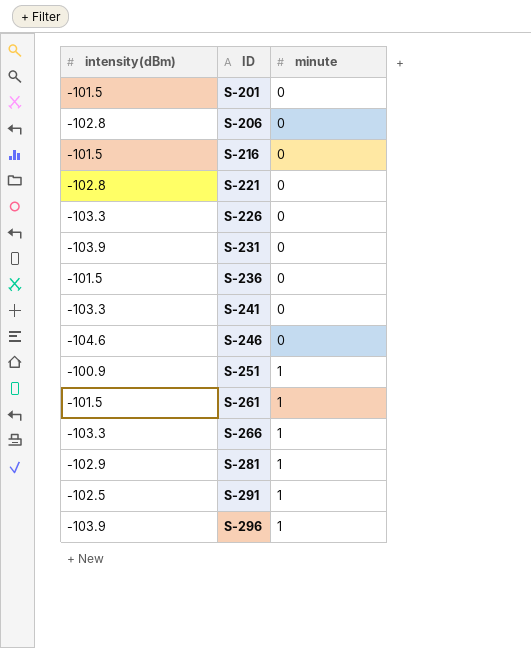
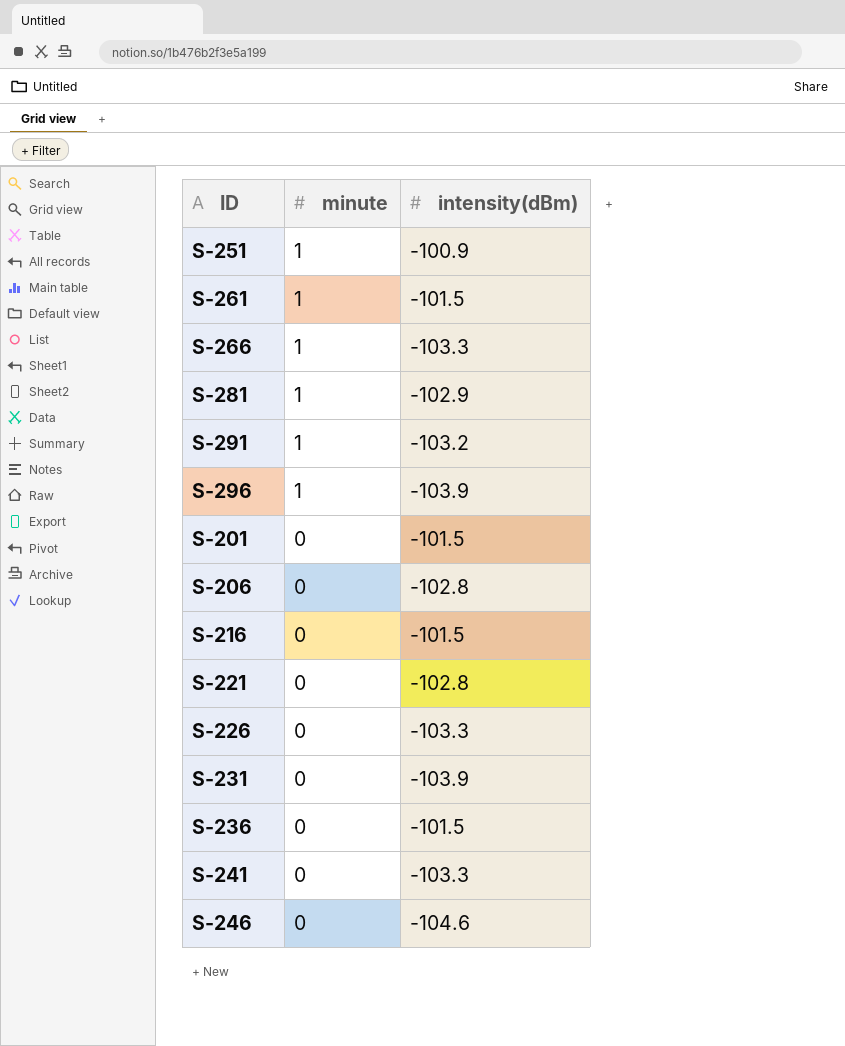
row order: ID ascending -> minute descending
column intensity(dBm) | position: 1 -> 3
S-291 | intensity(dBm): -102.5 -> -103.2

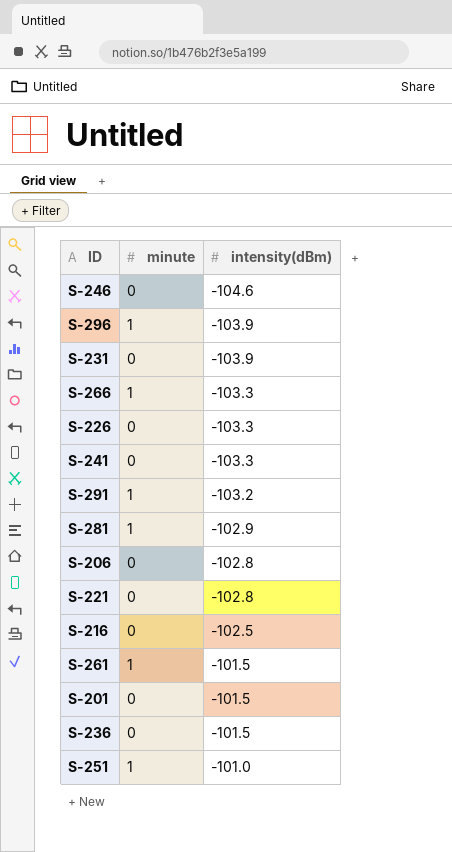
row order: minute descending -> intensity(dBm) ascending
S-216 | intensity(dBm): -101.5 -> -102.5
S-251 | intensity(dBm): -100.9 -> -101.0

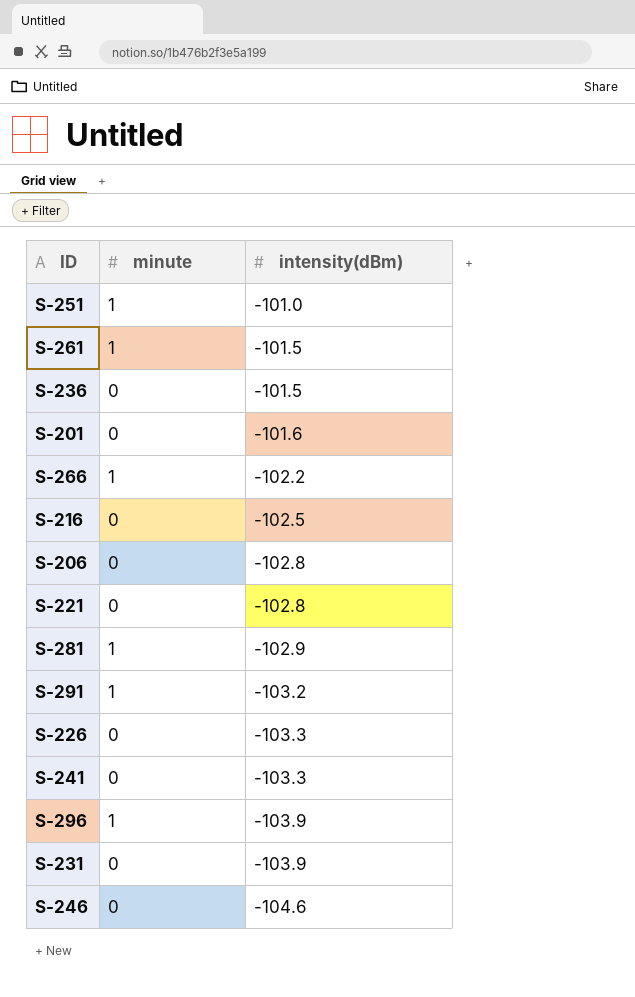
row order: intensity(dBm) ascending -> intensity(dBm) descending
S-201 | intensity(dBm): -101.5 -> -101.6
S-266 | intensity(dBm): -103.3 -> -102.2

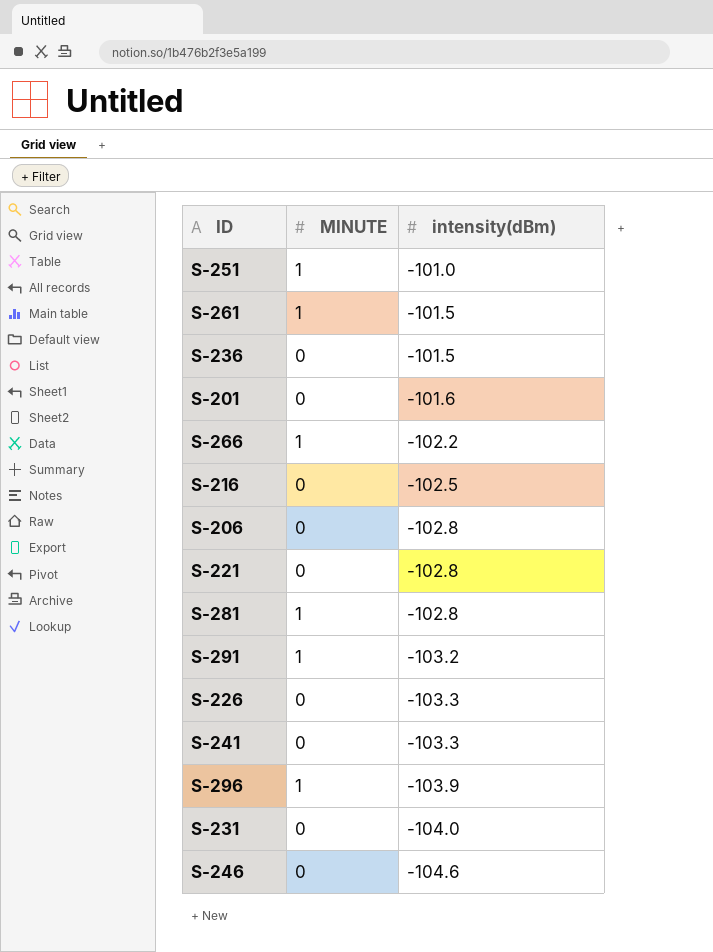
column name: minute -> MINUTE
S-281 | intensity(dBm): -102.9 -> -102.8
S-231 | intensity(dBm): -103.9 -> -104.0

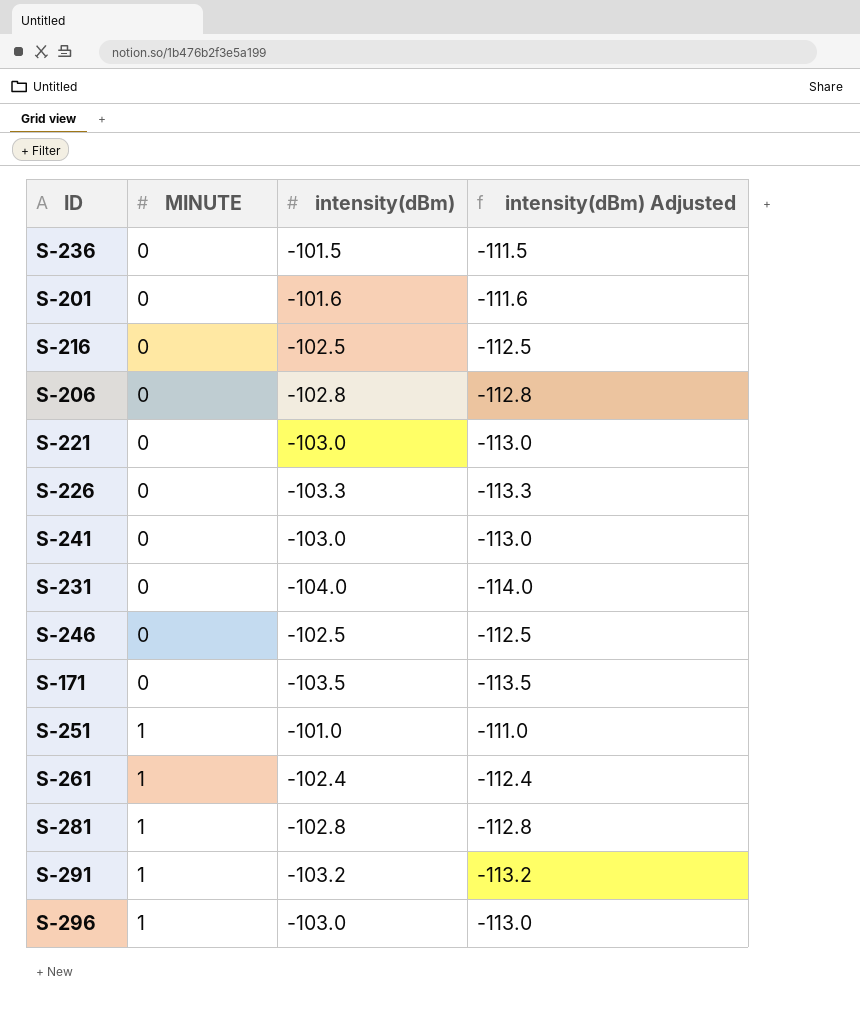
row order: intensity(dBm) descending -> MINUTE ascending
column intensity(dBm) Adjusted | formula: none -> [intensity(dBm)] - 10
row S-266: 1 | -102.2 -> none
S-221 | intensity(dBm): -102.8 -> -103.0
S-241 | intensity(dBm): -103.3 -> -103.0
S-246 | intensity(dBm): -104.6 -> -102.5
row S-171: none -> 0 | -103.5 | -113.5
S-261 | intensity(dBm): -101.5 -> -102.4
S-296 | intensity(dBm): -103.9 -> -103.0

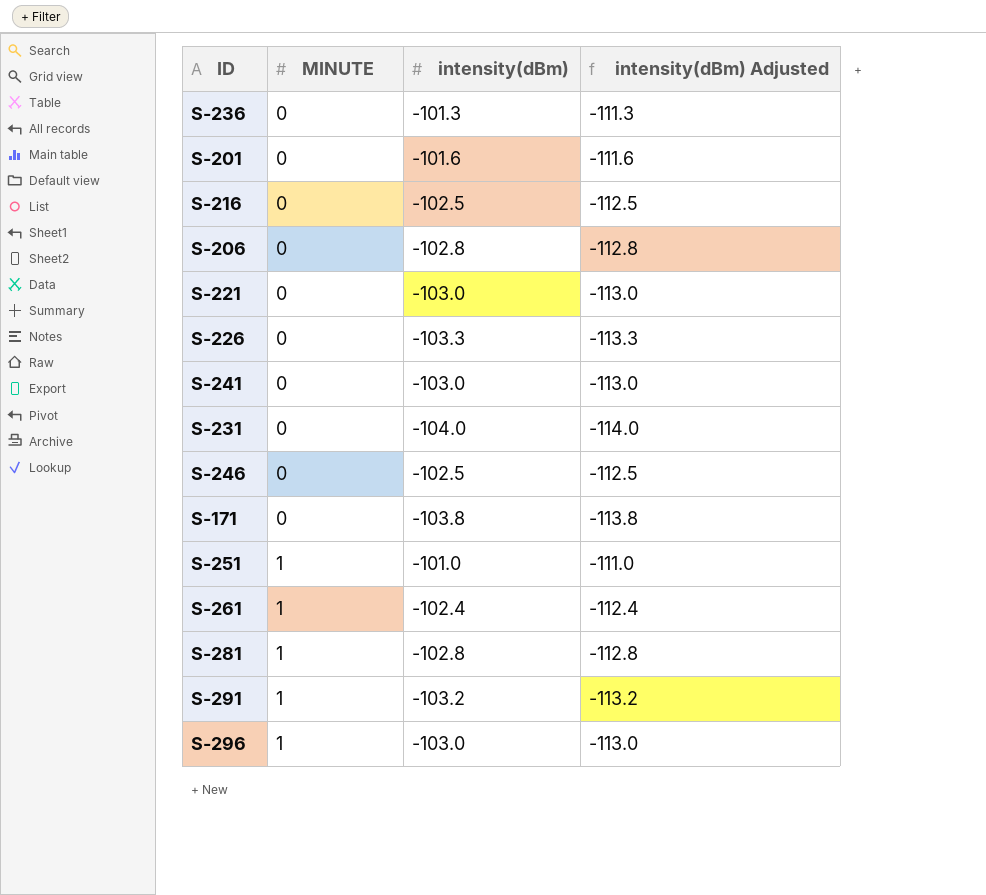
S-236 | intensity(dBm): -101.5 -> -101.3
S-236 | intensity(dBm) Adjusted: -111.5 -> -111.3
S-171 | intensity(dBm): -103.5 -> -103.8
S-171 | intensity(dBm) Adjusted: -113.5 -> -113.8

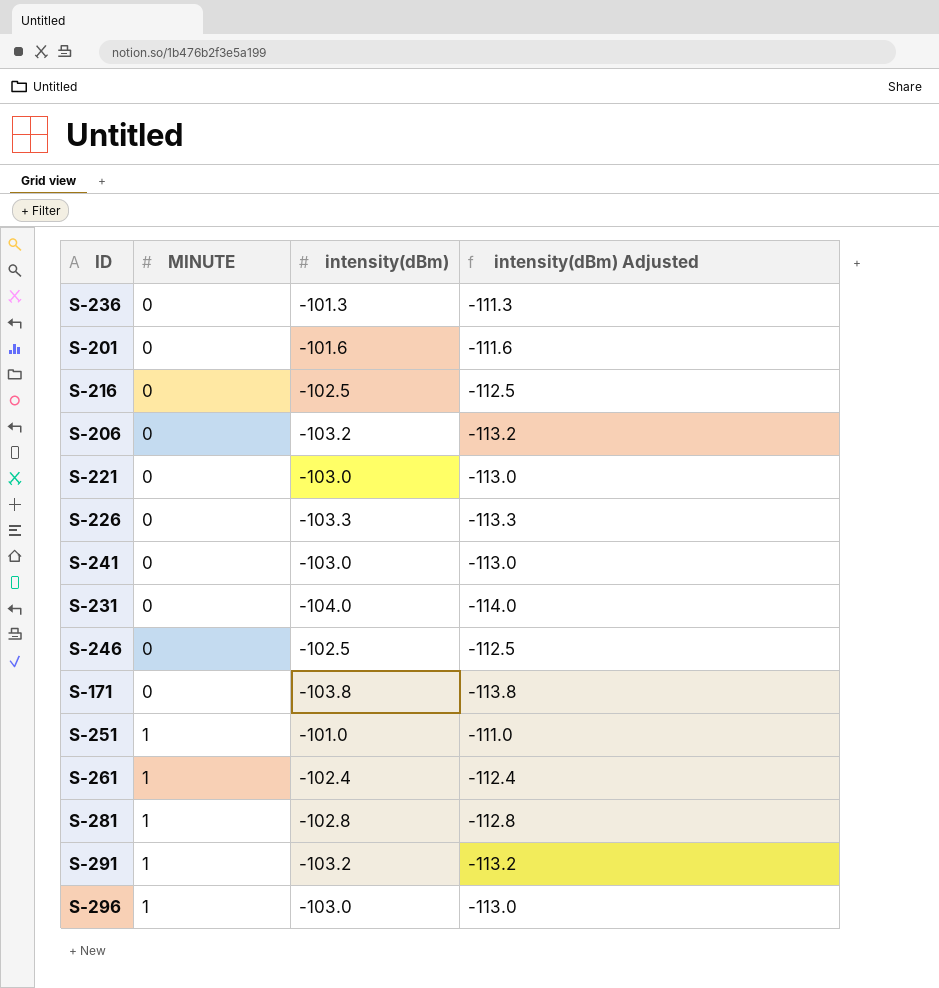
S-206 | intensity(dBm): -102.8 -> -103.2
S-206 | intensity(dBm) Adjusted: -112.8 -> -113.2

